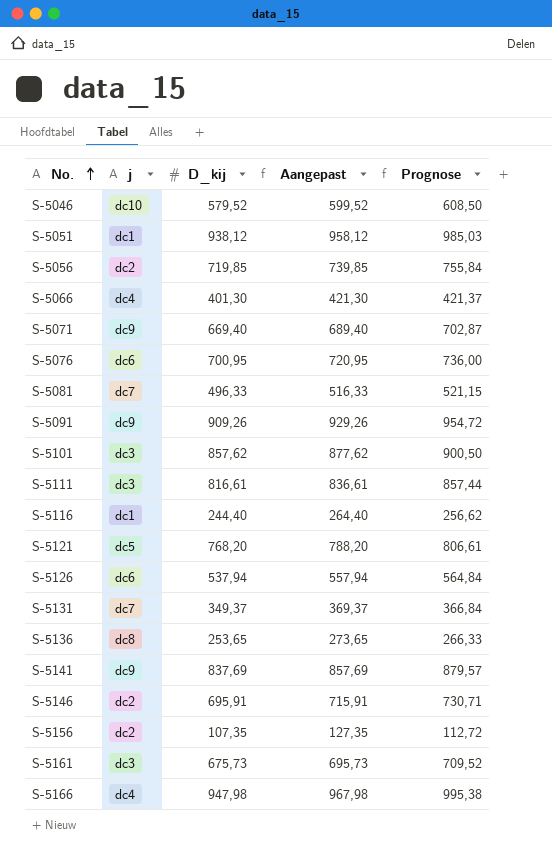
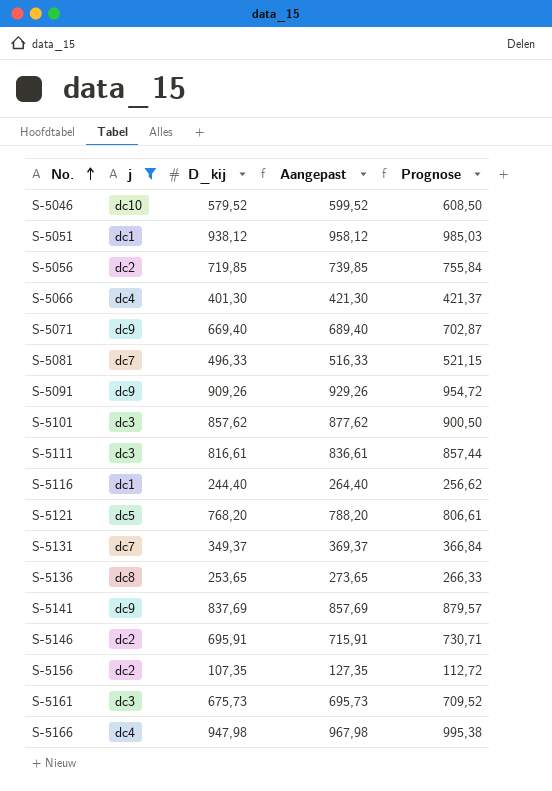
filter: none -> j != dc6

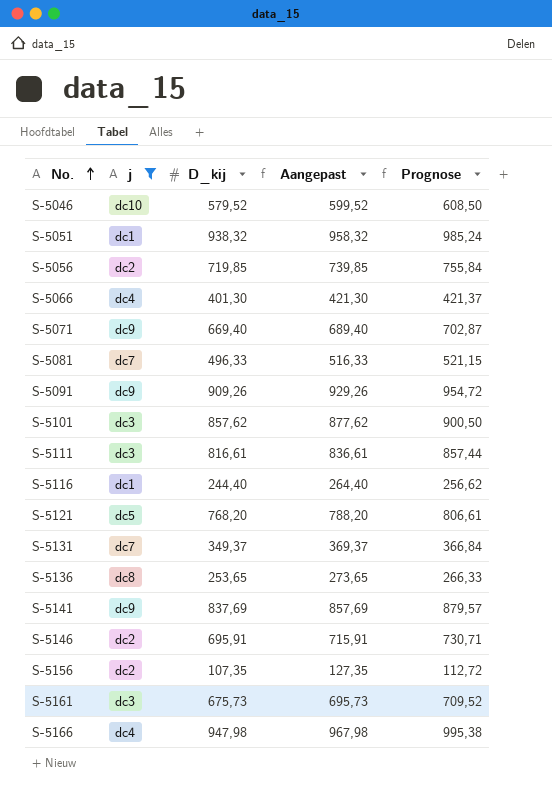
S-5051 | D_kij: 938,12 -> 938,32
S-5051 | Aangepast: 958,12 -> 958,32
S-5051 | Prognose: 985,03 -> 985,24

